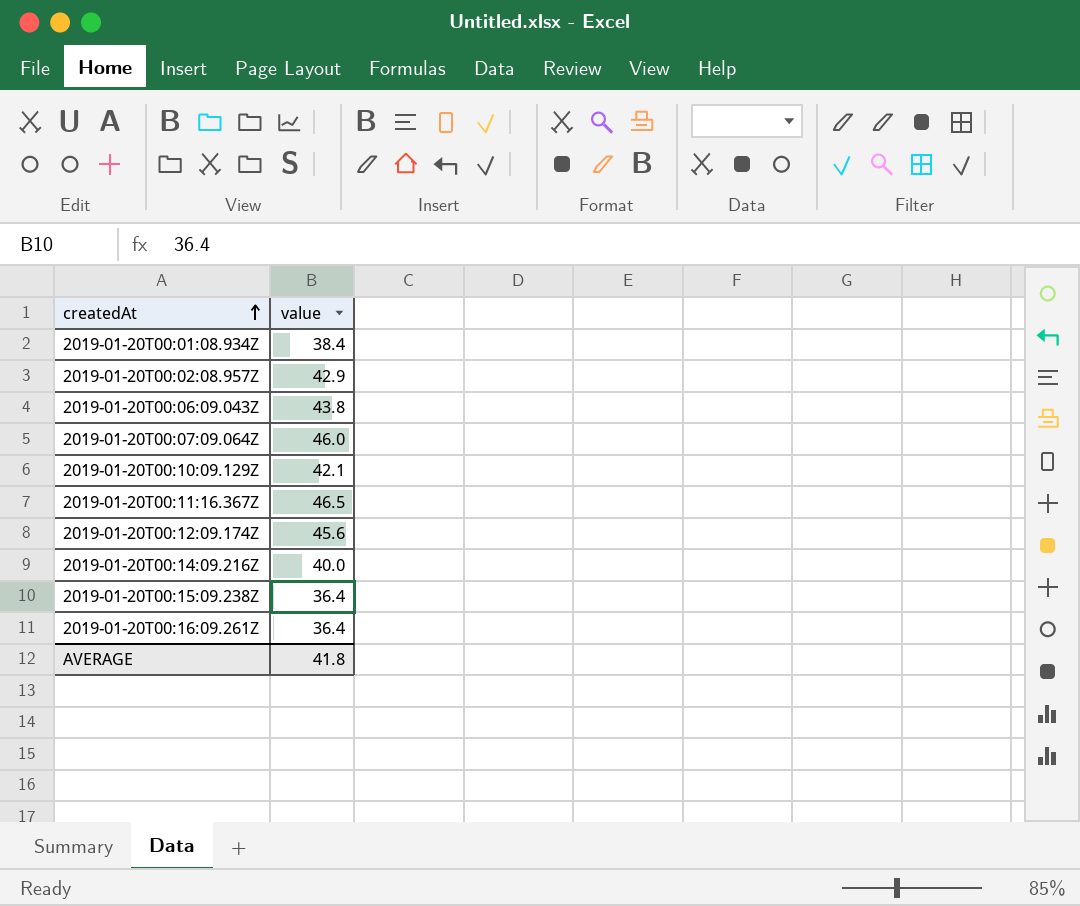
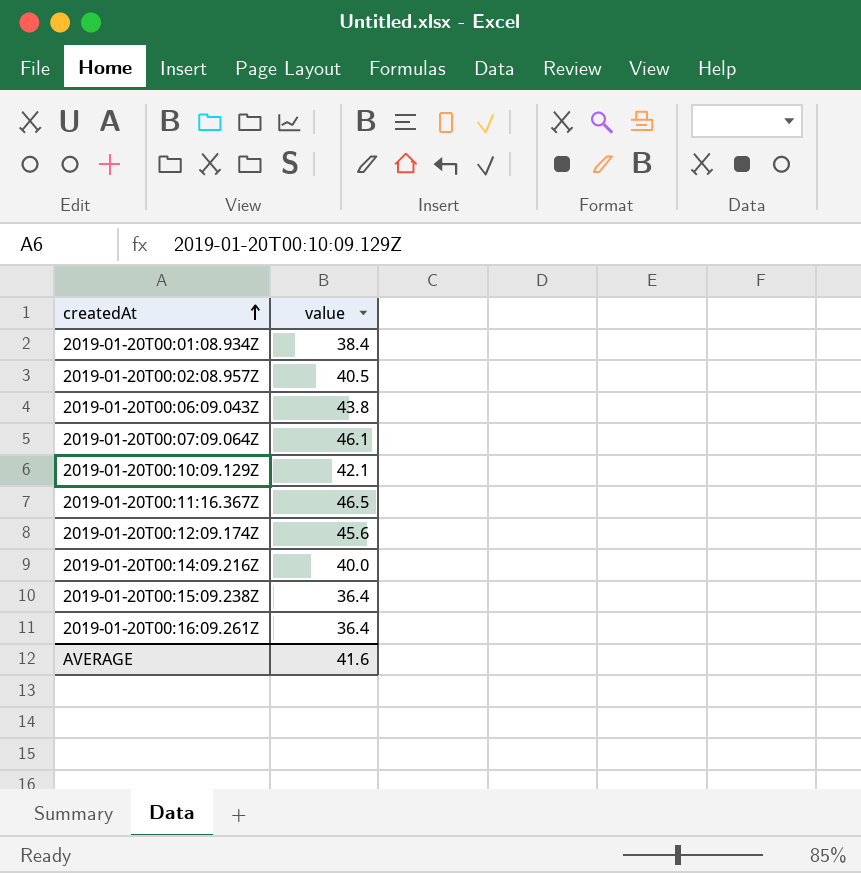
2019-01-20T00:02:08.957Z | value: 42.9 -> 40.5
2019-01-20T00:07:09.064Z | value: 46.0 -> 46.1
AVERAGE | value: 41.8 -> 41.6

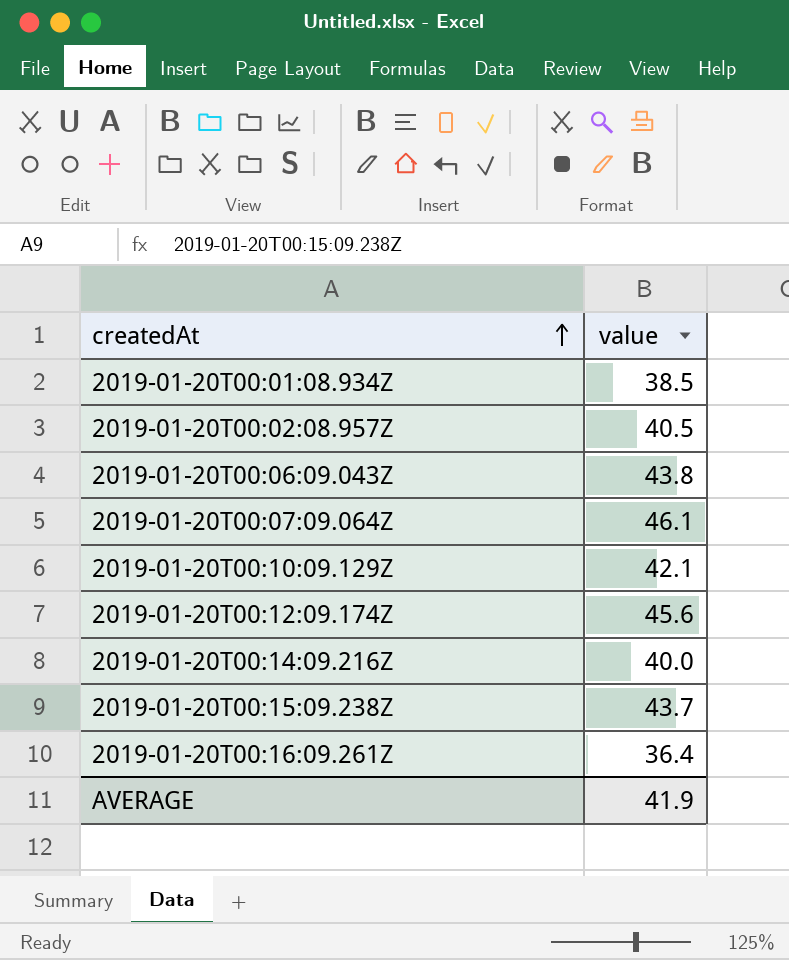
row 2019-01-20T00:11:16.367Z: 46.5 -> none
2019-01-20T00:01:08.934Z | value: 38.4 -> 38.5
2019-01-20T00:15:09.238Z | value: 36.4 -> 43.7
AVERAGE | value: 41.6 -> 41.9

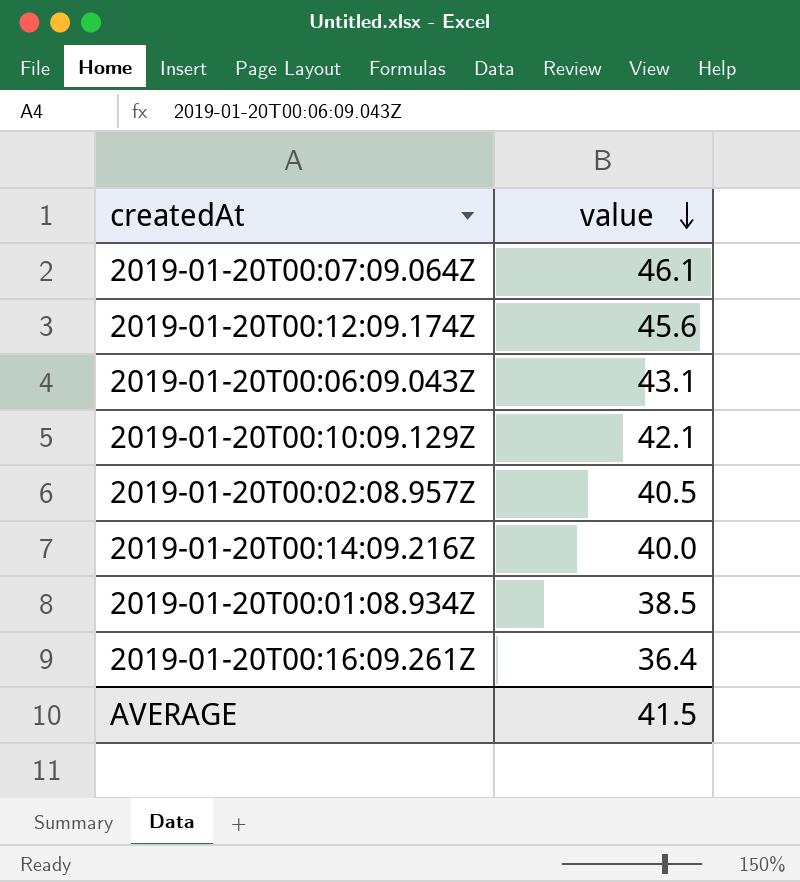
row order: createdAt ascending -> value descending
row 2019-01-20T00:15:09.238Z: 43.7 -> none
2019-01-20T00:06:09.043Z | value: 43.8 -> 43.1
AVERAGE | value: 41.9 -> 41.5

